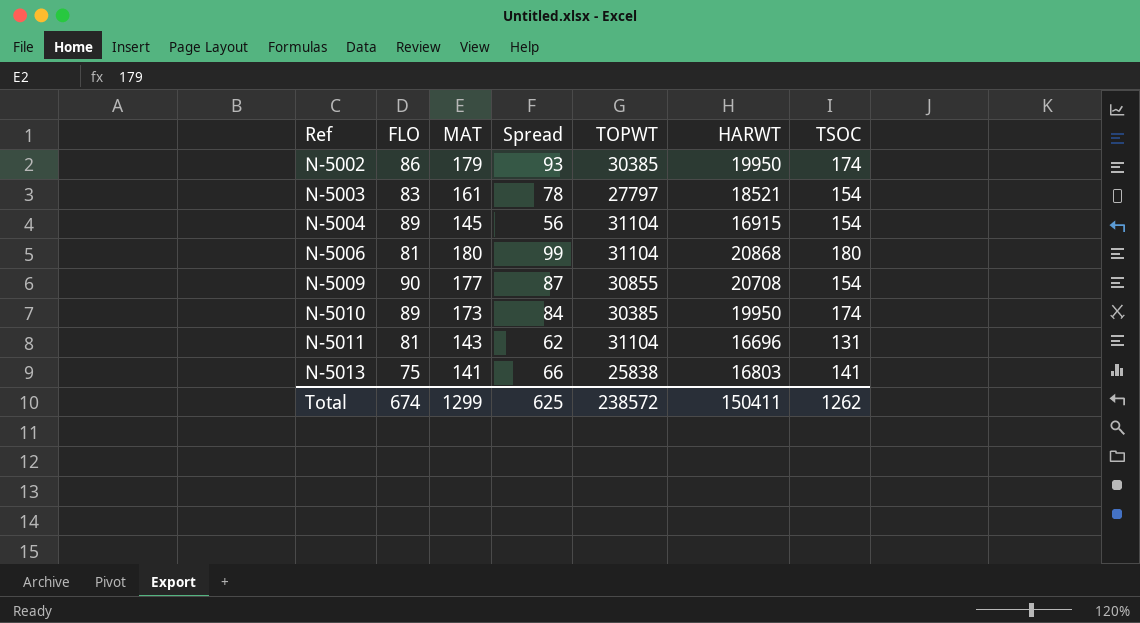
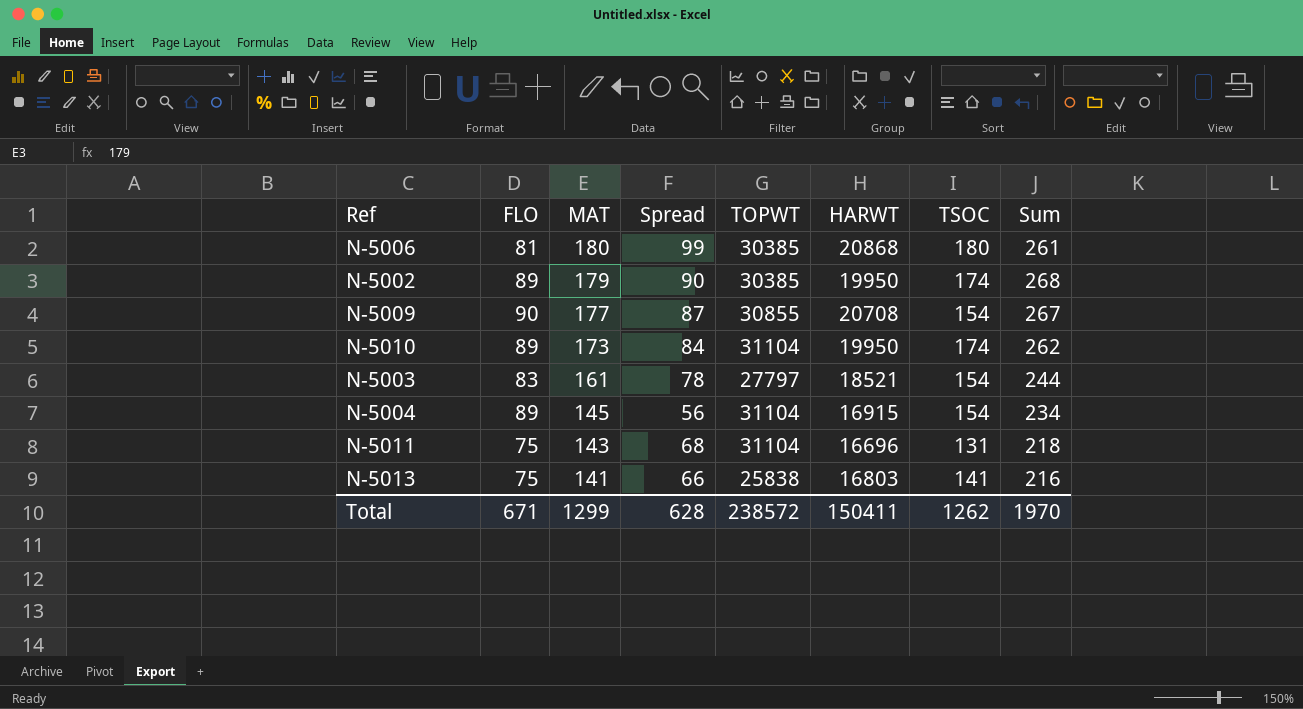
row order: Ref ascending -> MAT descending
column Sum | formula: none -> [FLO] + [MAT]
N-5006 | TOPWT: 31104 -> 30385
N-5002 | FLO: 86 -> 89
N-5002 | Spread: 93 -> 90
N-5010 | TOPWT: 30385 -> 31104
N-5011 | FLO: 81 -> 75
N-5011 | Spread: 62 -> 68
Total | FLO: 674 -> 671
Total | Spread: 625 -> 628

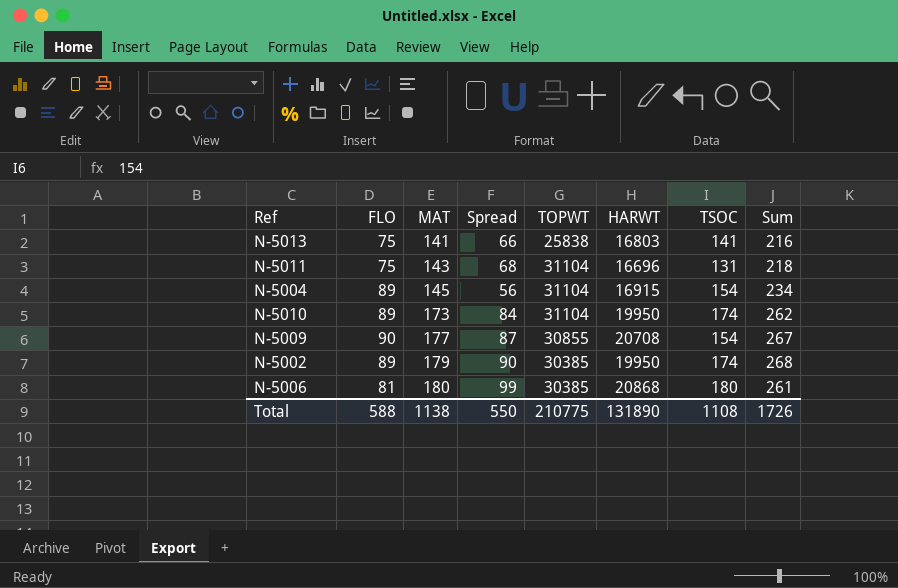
row order: MAT descending -> MAT ascending
row N-5003: 83 | 161 | 78 | 27797 | 18521 | 154 | 244 -> none
Total | FLO: 671 -> 588
Total | MAT: 1299 -> 1138
Total | Spread: 628 -> 550
Total | TOPWT: 238572 -> 210775
Total | HARWT: 150411 -> 131890
Total | TSOC: 1262 -> 1108
Total | Sum: 1970 -> 1726

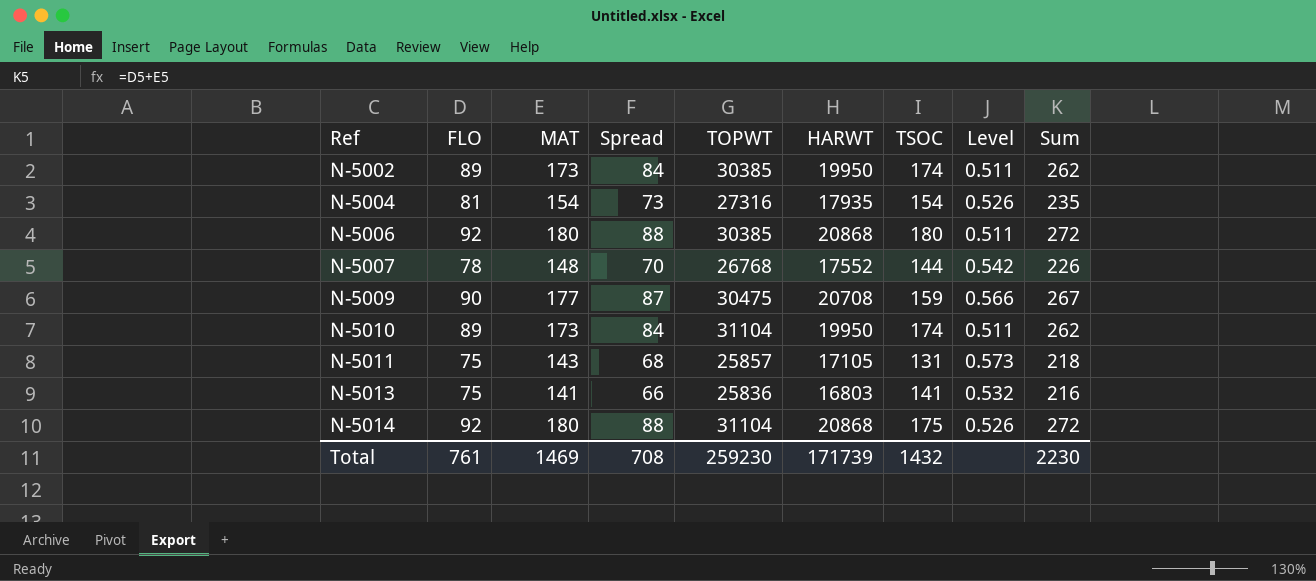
row order: MAT ascending -> Ref ascending
column Level | formula: none -> [FLO] / [TSOC]
N-5002 | MAT: 179 -> 173
N-5002 | Spread: 90 -> 84
N-5002 | Sum: 268 -> 262
N-5004 | FLO: 89 -> 81
N-5004 | MAT: 145 -> 154
N-5004 | Spread: 56 -> 73
N-5004 | TOPWT: 31104 -> 27316
N-5004 | HARWT: 16915 -> 17935
N-5004 | Sum: 234 -> 235
N-5006 | FLO: 81 -> 92
N-5006 | Spread: 99 -> 88
N-5006 | Sum: 261 -> 272
row N-5007: none -> 78 | 148 | 70 | 26768 | 17552 | 144 | 0.542 | 226
N-5009 | TOPWT: 30855 -> 30475
N-5009 | TSOC: 154 -> 159
N-5011 | TOPWT: 31104 -> 25857
N-5011 | HARWT: 16696 -> 17105
N-5013 | TOPWT: 25838 -> 25836
row N-5014: none -> 92 | 180 | 88 | 31104 | 20868 | 175 | 0.526 | 272
Total | FLO: 588 -> 761
Total | MAT: 1138 -> 1469
Total | Spread: 550 -> 708
Total | TOPWT: 210775 -> 259230
Total | HARWT: 131890 -> 171739
Total | TSOC: 1108 -> 1432
Total | Sum: 1726 -> 2230

